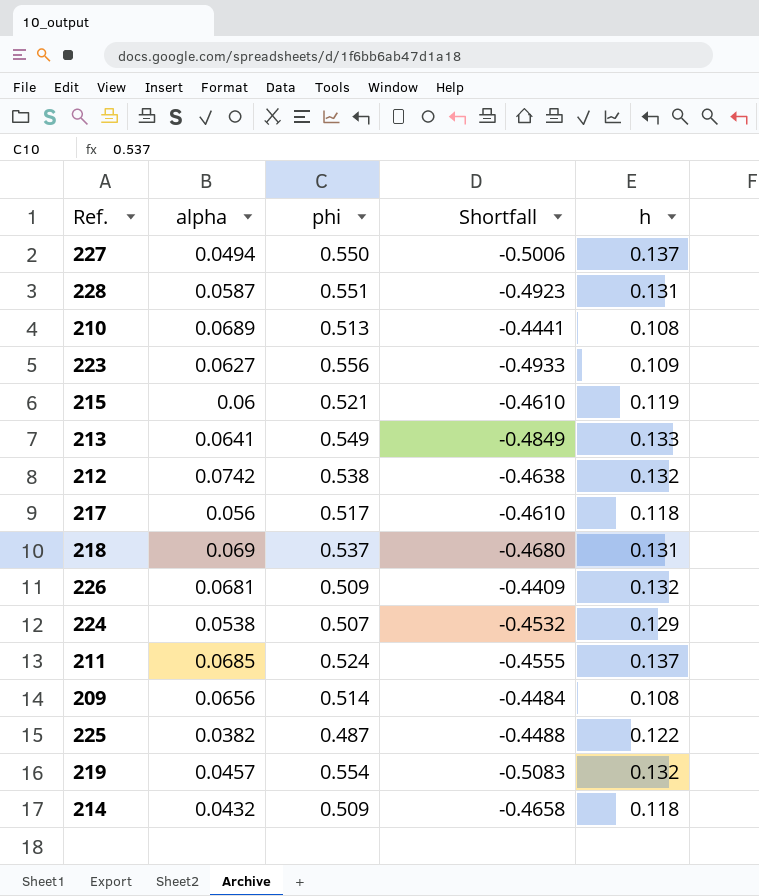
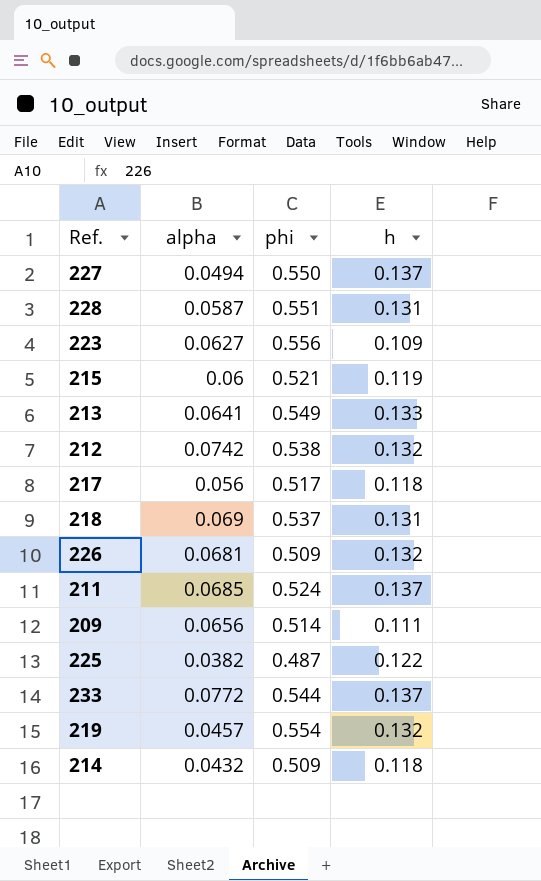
column Shortfall | formula: [alpha] - [phi] -> none
row 210: 0.0689 | 0.513 | -0.4441 | 0.108 -> none
row 224: 0.0538 | 0.507 | -0.4532 | 0.129 -> none
209 | h: 0.108 -> 0.111
row 233: none -> 0.0772 | 0.544 | 0.137

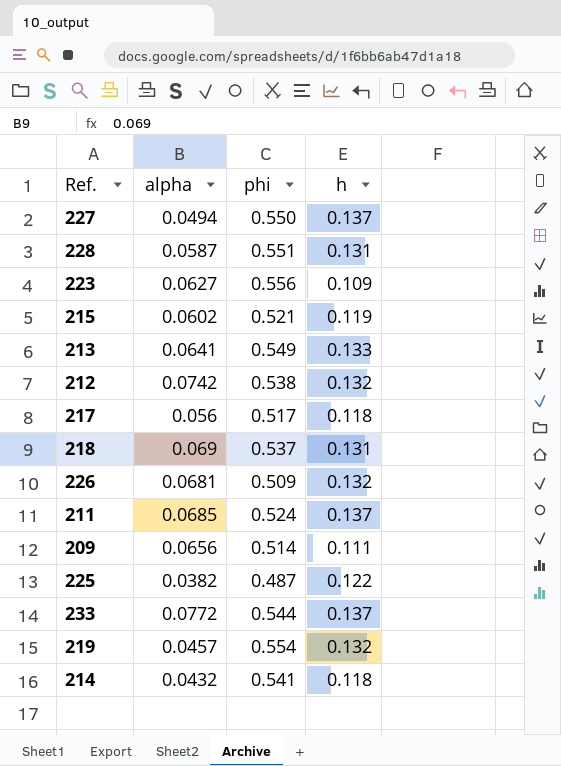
215 | alpha: 0.06 -> 0.0602
214 | phi: 0.509 -> 0.541

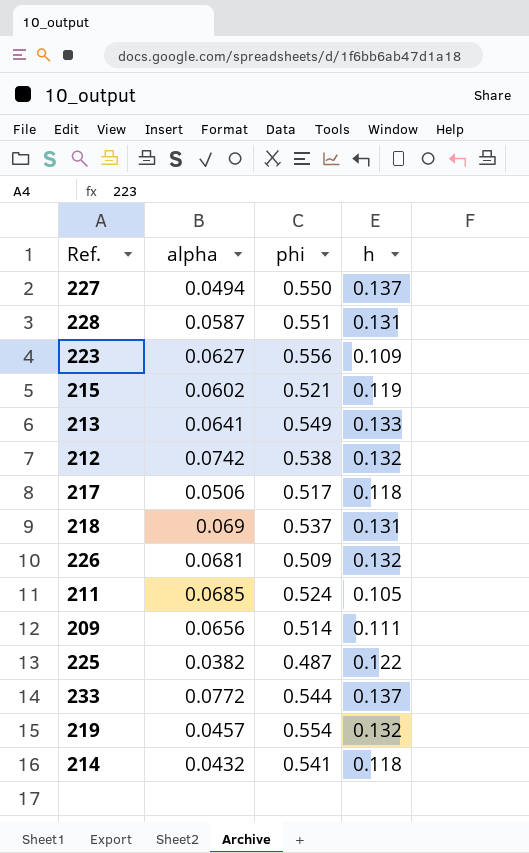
217 | alpha: 0.056 -> 0.0506
211 | h: 0.137 -> 0.105

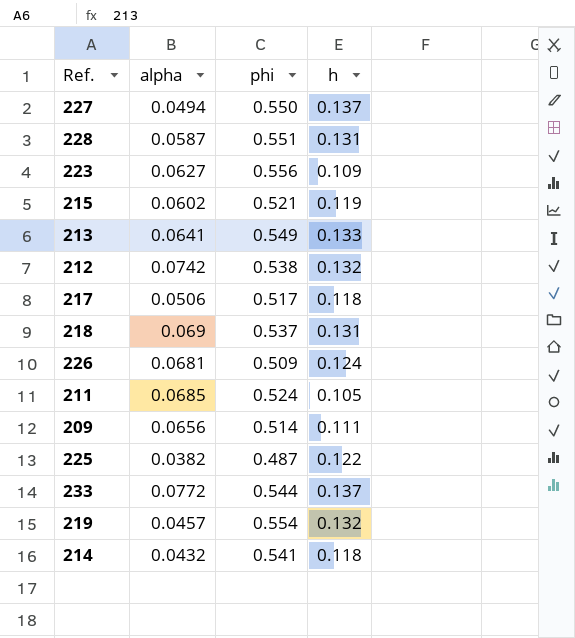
226 | h: 0.132 -> 0.124

